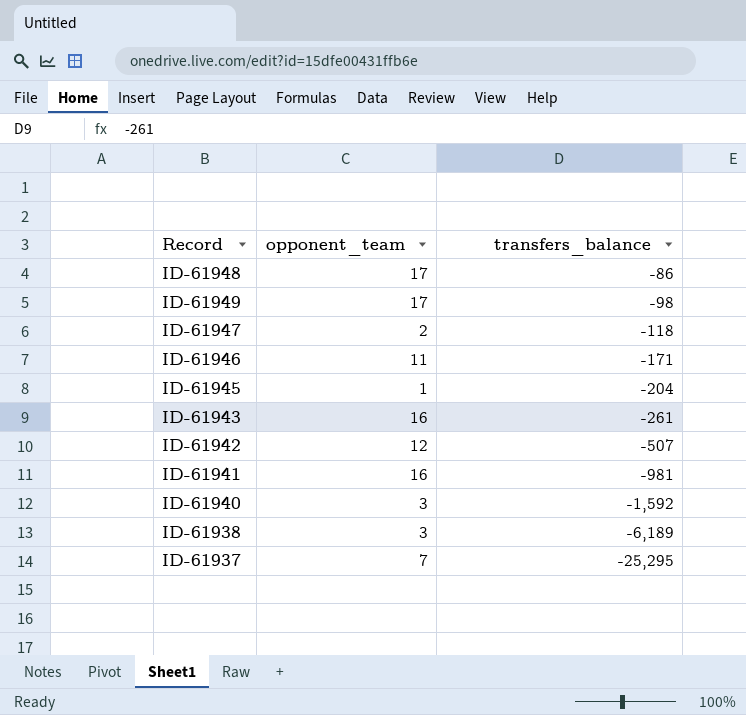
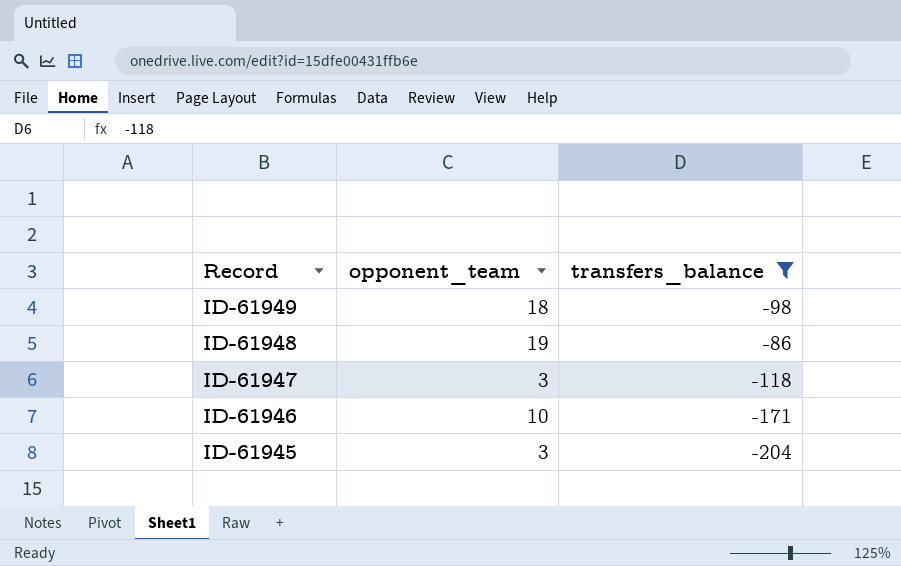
filter: none -> transfers_balance >= -204
row order: transfers_balance descending -> Record descending
ID-61949 | opponent_team: 17 -> 18
ID-61948 | opponent_team: 17 -> 19
ID-61947 | opponent_team: 2 -> 3
ID-61946 | opponent_team: 11 -> 10
ID-61945 | opponent_team: 1 -> 3

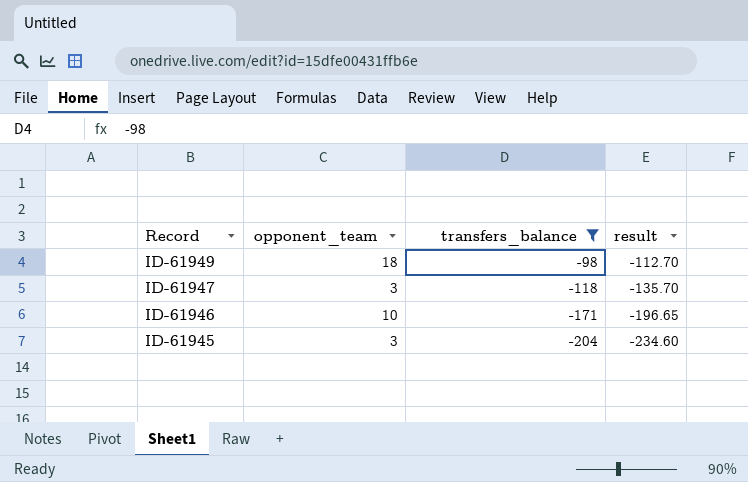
column result | formula: none -> [transfers_balance] * 1.15
row ID-61948: 19 | -86 -> none

